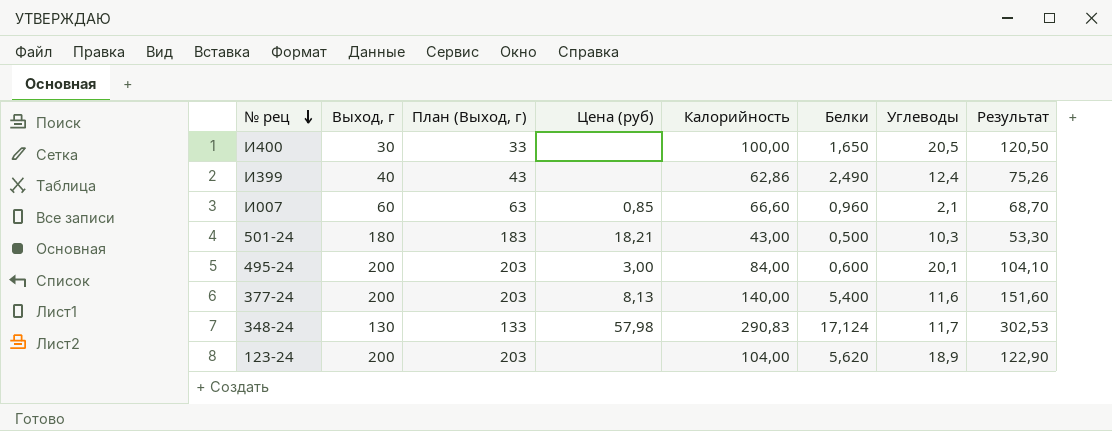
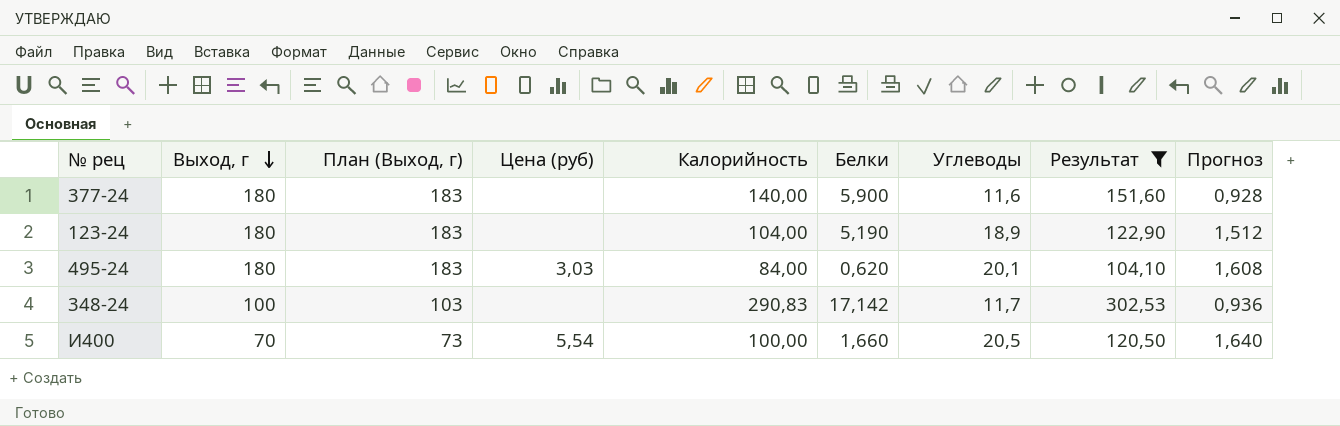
filter: none -> Результат >= 104,10
row order: № рец descending -> Выход, г descending
column Прогноз | formula: none -> [Углеводы] * 0,08
377-24 | Выход, г: 200 -> 180
377-24 | План (Выход, г): 203 -> 183
377-24 | Цена (руб): 8,13 -> none
377-24 | Белки: 5,400 -> 5,900
123-24 | Выход, г: 200 -> 180
123-24 | План (Выход, г): 203 -> 183
123-24 | Белки: 5,620 -> 5,190
495-24 | Выход, г: 200 -> 180
495-24 | План (Выход, г): 203 -> 183
495-24 | Цена (руб): 3,00 -> 3,03
495-24 | Белки: 0,600 -> 0,620
348-24 | Выход, г: 130 -> 100
348-24 | План (Выход, г): 133 -> 103
348-24 | Цена (руб): 57,98 -> none
348-24 | Белки: 17,124 -> 17,142
И400 | Выход, г: 30 -> 70
И400 | План (Выход, г): 33 -> 73
И400 | Цена (руб): none -> 5,54
И400 | Белки: 1,650 -> 1,660

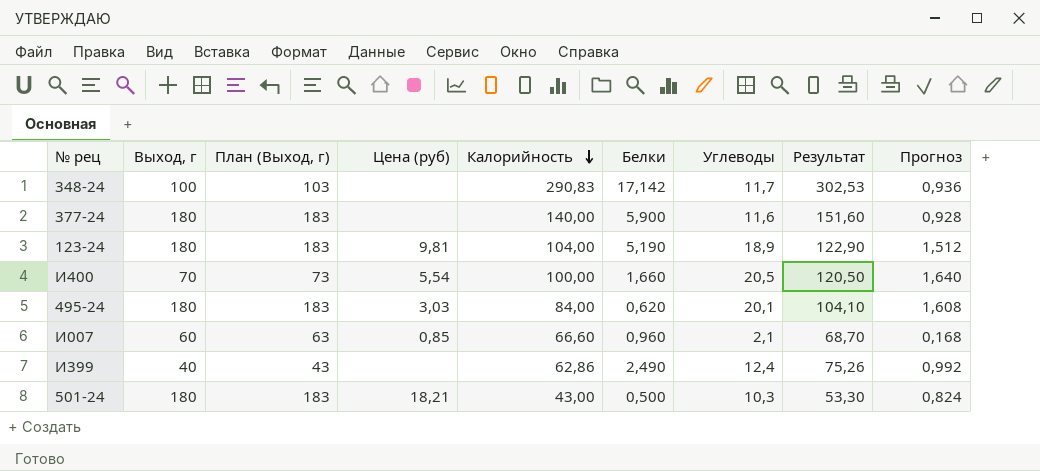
filter: Результат >= 104,10 -> none
row order: Выход, г descending -> Калорийность descending
123-24 | Цена (руб): none -> 9,81

